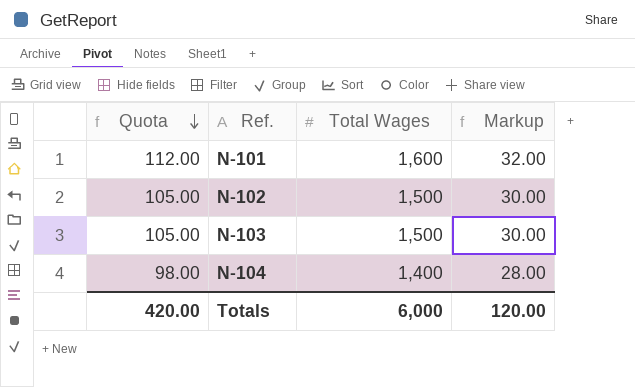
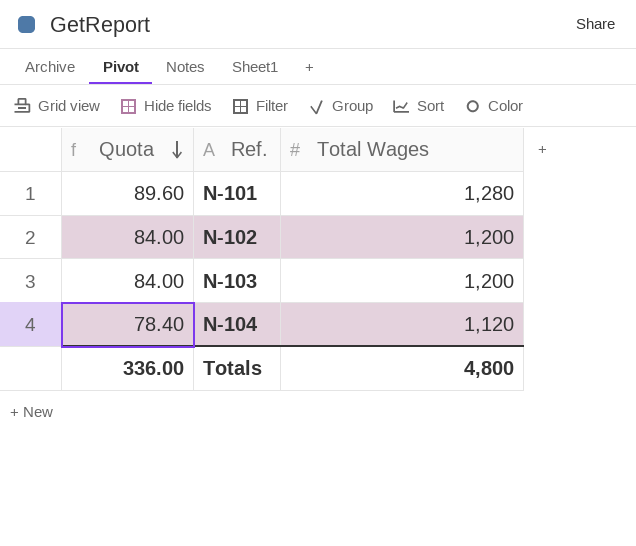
column Markup | formula: [Total Wages] * 0.02 -> none
N-101 | Quota: 112.00 -> 89.60
N-101 | Total Wages: 1,600 -> 1,280
N-102 | Quota: 105.00 -> 84.00
N-102 | Total Wages: 1,500 -> 1,200
N-103 | Quota: 105.00 -> 84.00
N-103 | Total Wages: 1,500 -> 1,200
N-104 | Quota: 98.00 -> 78.40
N-104 | Total Wages: 1,400 -> 1,120
Totals | Quota: 420.00 -> 336.00
Totals | Total Wages: 6,000 -> 4,800

